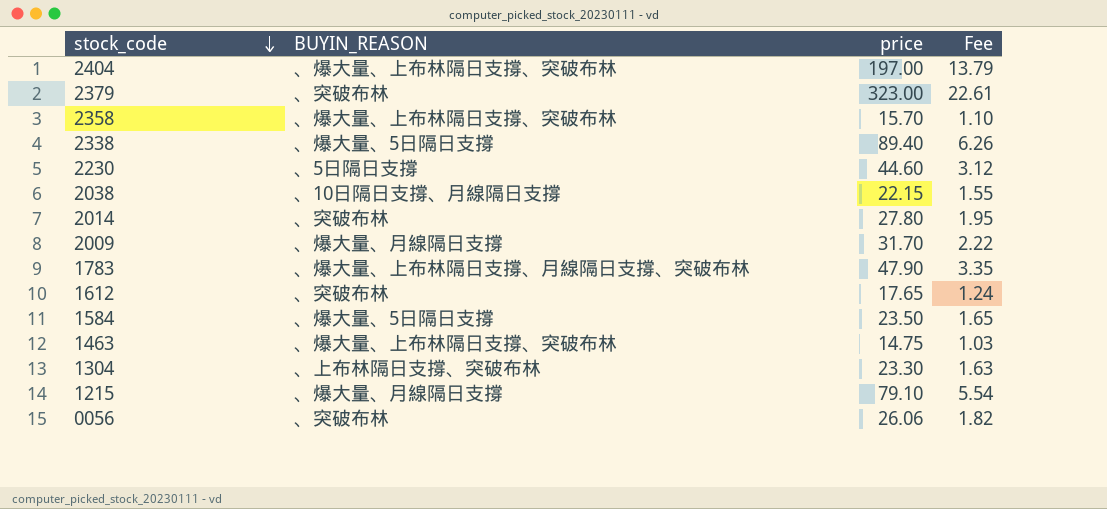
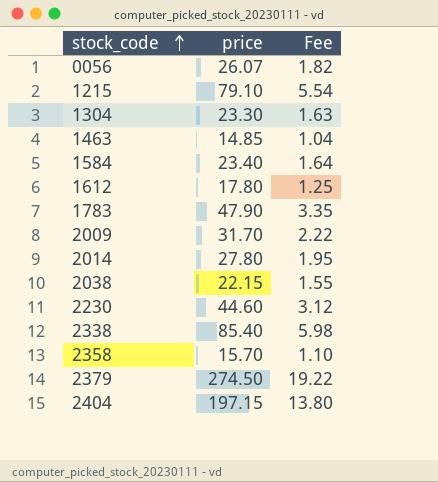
row order: stock_code descending -> stock_code ascending
column BUYIN_REASON | position: 2 -> none
0056 | price: 26.06 -> 26.07
1463 | price: 14.75 -> 14.85
1463 | Fee: 1.03 -> 1.04
1584 | price: 23.50 -> 23.40
1584 | Fee: 1.65 -> 1.64
1612 | price: 17.65 -> 17.80
1612 | Fee: 1.24 -> 1.25
2338 | price: 89.40 -> 85.40
2338 | Fee: 6.26 -> 5.98
2379 | price: 323.00 -> 274.50
2379 | Fee: 22.61 -> 19.22
2404 | price: 197.00 -> 197.15
2404 | Fee: 13.79 -> 13.80

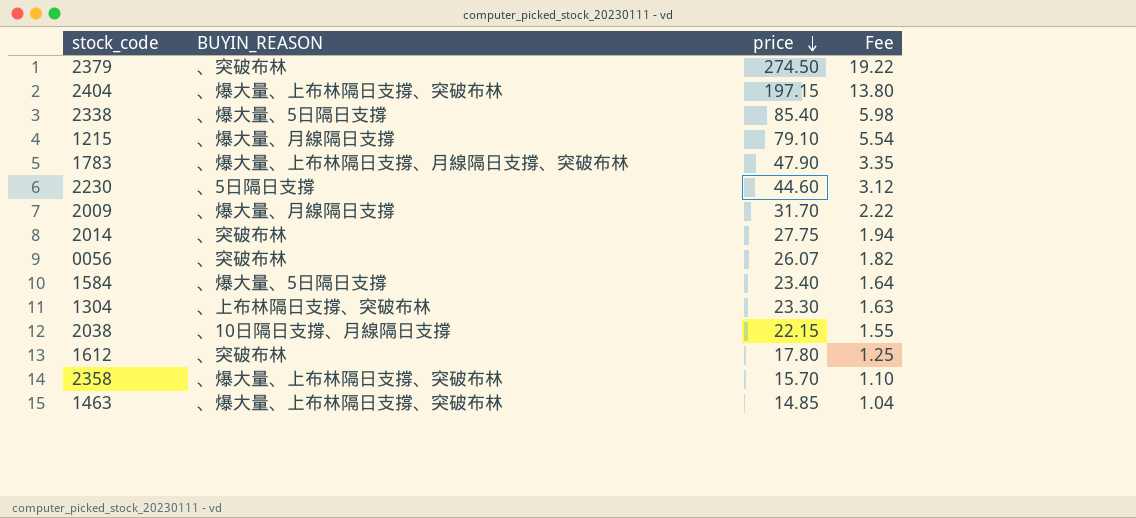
row order: stock_code ascending -> price descending
column BUYIN_REASON | position: none -> 2
2014 | price: 27.80 -> 27.75
2014 | Fee: 1.95 -> 1.94

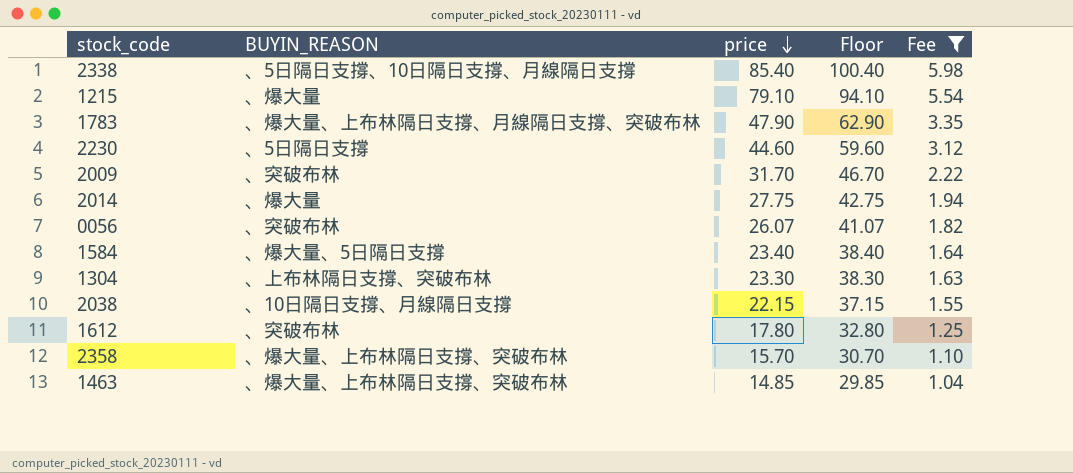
filter: none -> Fee <= 5.98
column Floor | formula: none -> [price] + 15
2338 | BUYIN_REASON: 、爆大量、5日隔日支撐 -> 、5日隔日支撐、10日隔日支撐、月線隔日支撐
1215 | BUYIN_REASON: 、爆大量、月線隔日支撐 -> 、爆大量
2009 | BUYIN_REASON: 、爆大量、月線隔日支撐 -> 、突破布林
2014 | BUYIN_REASON: 、突破布林 -> 、爆大量

